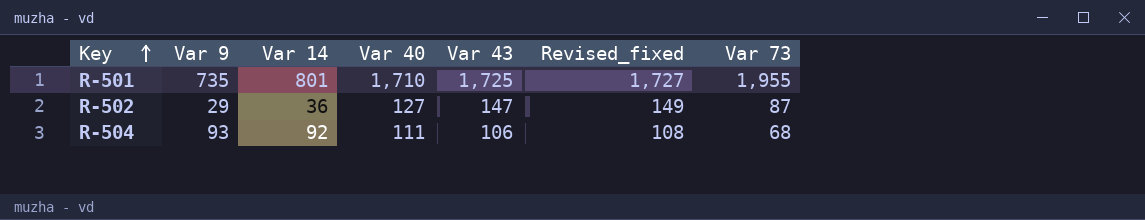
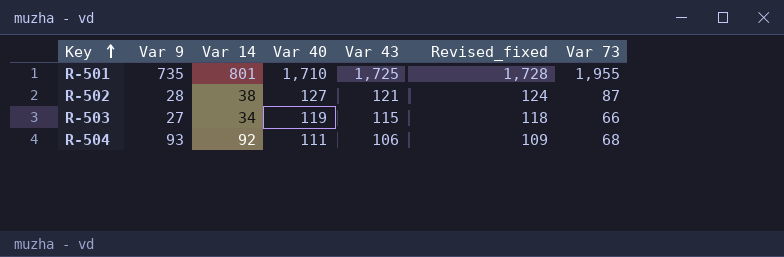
column Revised_fixed | formula: [Var 43] + 2 -> [Var 43] + 3
R-502 | Var 9: 29 -> 28
R-502 | Var 14: 36 -> 38
R-502 | Var 43: 147 -> 121
row R-503: none -> 27 | 34 | 119 | 115 | 118 | 66

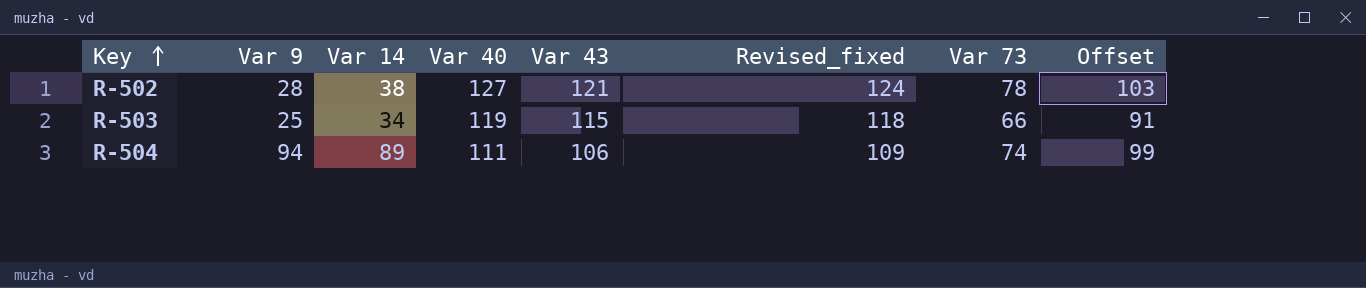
column Offset | formula: none -> [Var 73] + 25
row R-501: 735 | 801 | 1,710 | 1,725 | 1,728 | 1,955 -> none
R-502 | Var 73: 87 -> 78
R-503 | Var 9: 27 -> 25
R-504 | Var 9: 93 -> 94
R-504 | Var 14: 92 -> 89
R-504 | Var 73: 68 -> 74

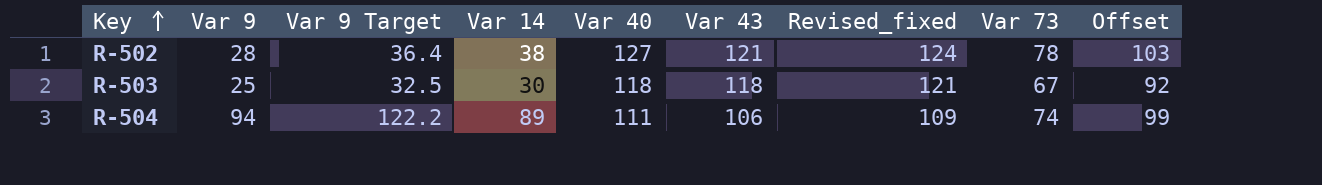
column Var 9 Target | formula: none -> [Var 9] * 1.3
R-503 | Var 14: 34 -> 30
R-503 | Var 40: 119 -> 118
R-503 | Var 43: 115 -> 118
R-503 | Revised_fixed: 118 -> 121
R-503 | Var 73: 66 -> 67
R-503 | Offset: 91 -> 92

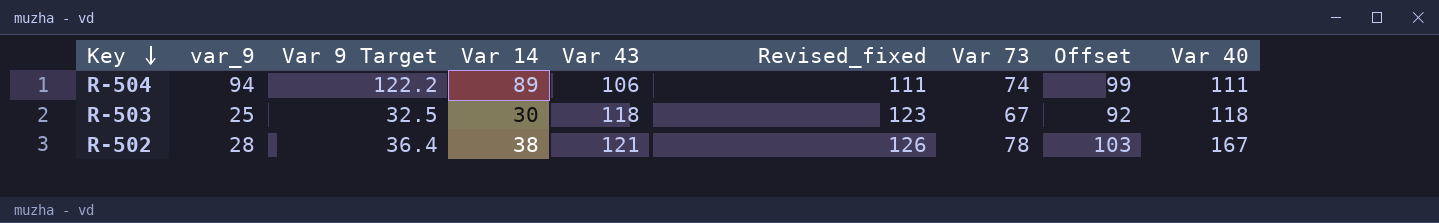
row order: Key ascending -> Key descending
column name: Var 9 -> var_9
column Revised_fixed | formula: [Var 43] + 3 -> [Var 43] + 5
column Var 40 | position: 5 -> 9
R-502 | Var 40: 127 -> 167

